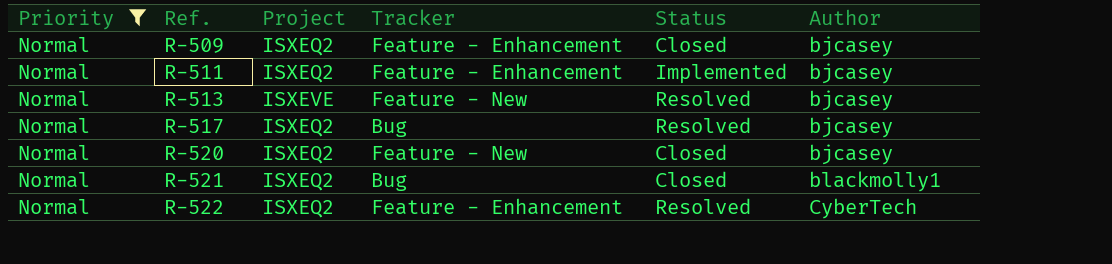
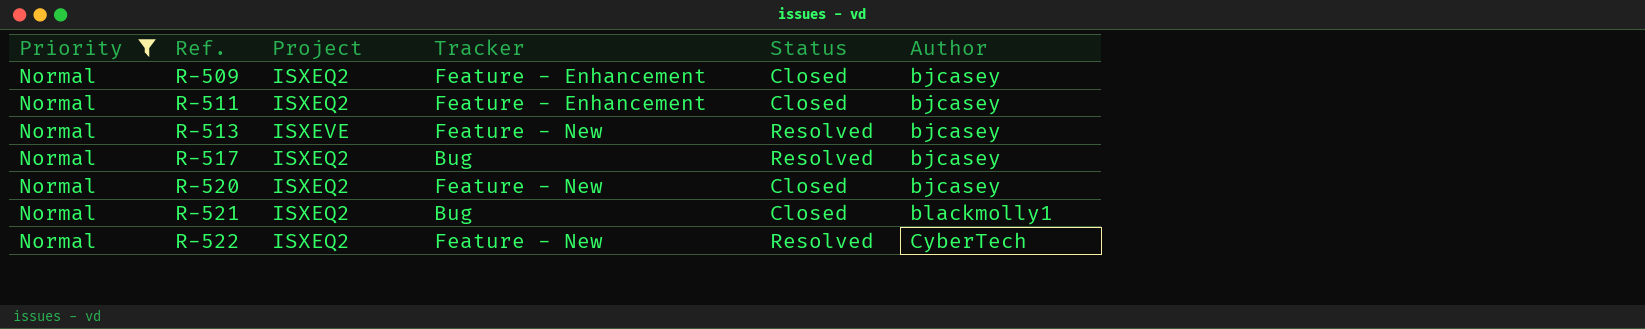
R-511 | Status: Implemented -> Closed
R-522 | Tracker: Feature - Enhancement -> Feature - New

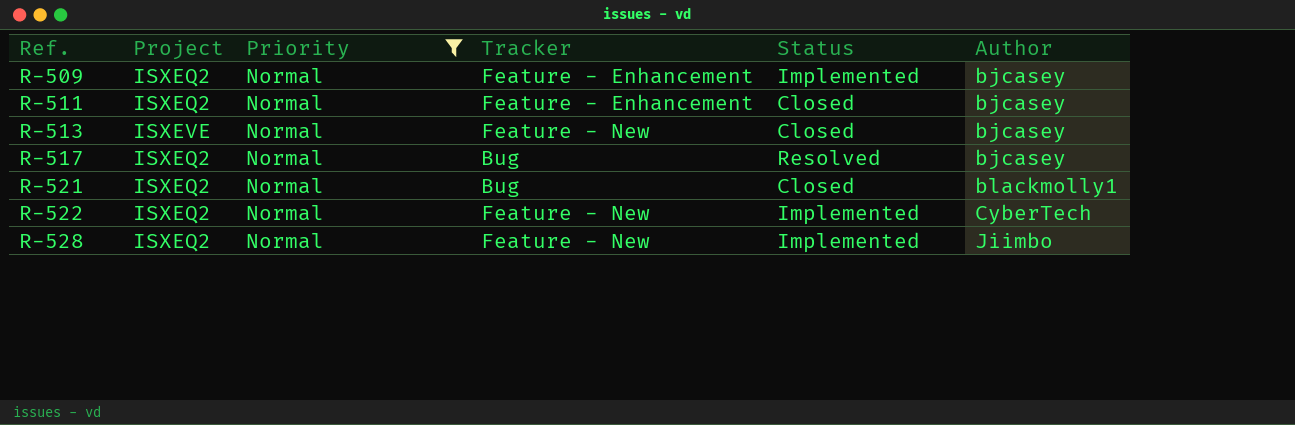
column Priority | position: 1 -> 3
row R-520: Normal | ISXEQ2 | Feature - New | Closed | bjcasey -> none
R-509 | Status: Closed -> Implemented
R-513 | Status: Resolved -> Closed
R-522 | Status: Resolved -> Implemented
row R-528: none -> ISXEQ2 | Normal | Feature - New | Implemented | Jiimbo

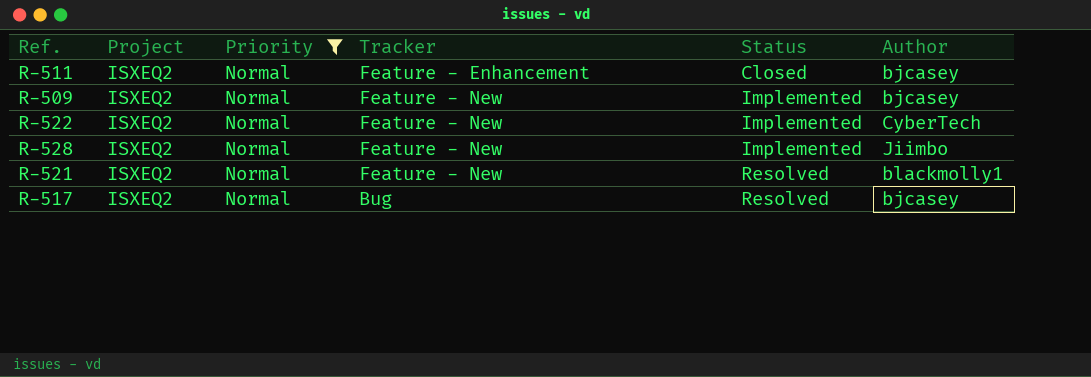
row order: Ref. ascending -> Status ascending
row R-513: ISXEVE | Normal | Feature - New | Closed | bjcasey -> none
R-509 | Tracker: Feature - Enhancement -> Feature - New
R-521 | Tracker: Bug -> Feature - New
R-521 | Status: Closed -> Resolved

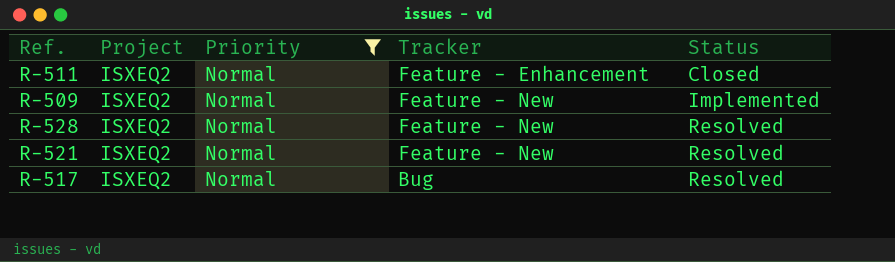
column Author | position: 6 -> none
row R-522: ISXEQ2 | Normal | Feature - New | Implemented | CyberTech -> none
R-528 | Status: Implemented -> Resolved

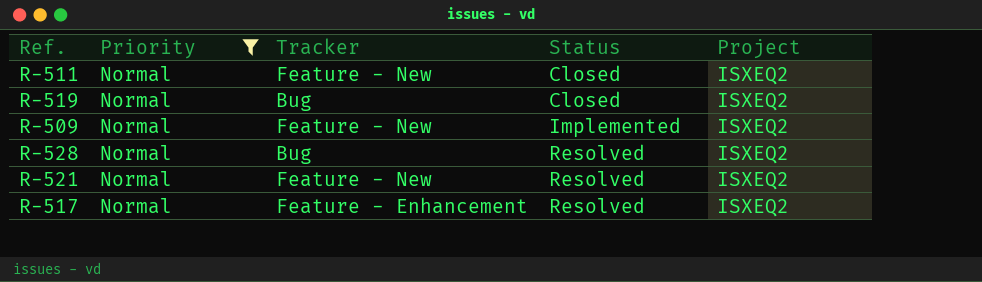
column Project | position: 2 -> 5
R-511 | Tracker: Feature - Enhancement -> Feature - New
row R-519: none -> Normal | Bug | Closed | ISXEQ2
R-528 | Tracker: Feature - New -> Bug
R-517 | Tracker: Bug -> Feature - Enhancement

